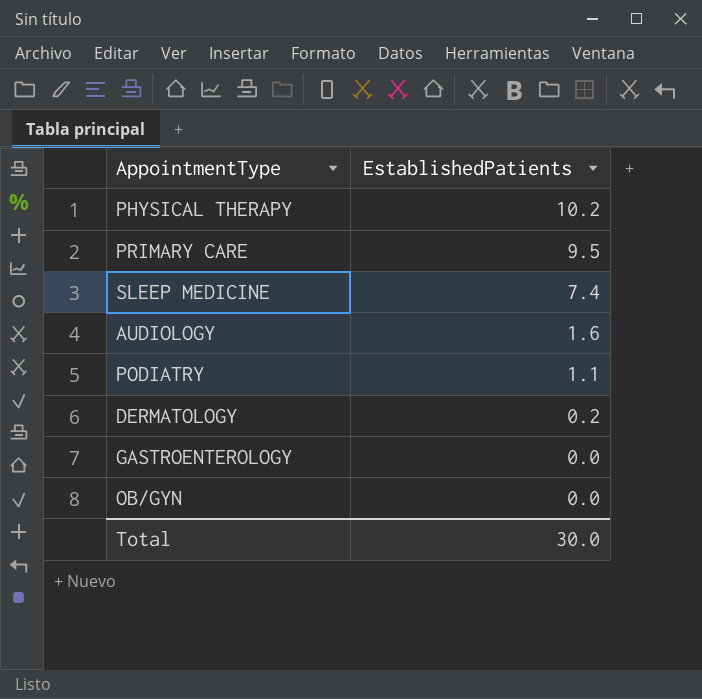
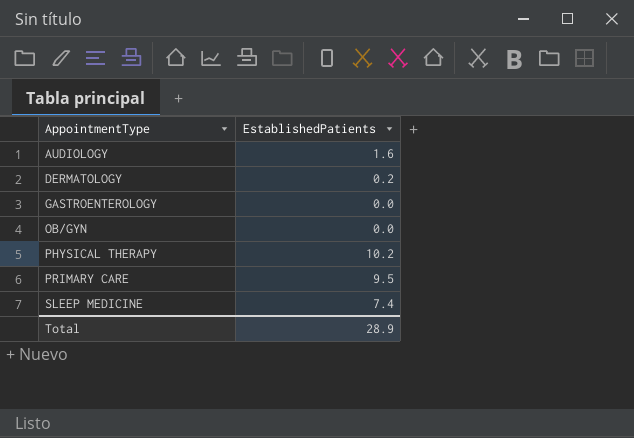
row order: EstablishedPatients descending -> AppointmentType ascending
row PODIATRY: 1.1 -> none
Total | EstablishedPatients: 30.0 -> 28.9

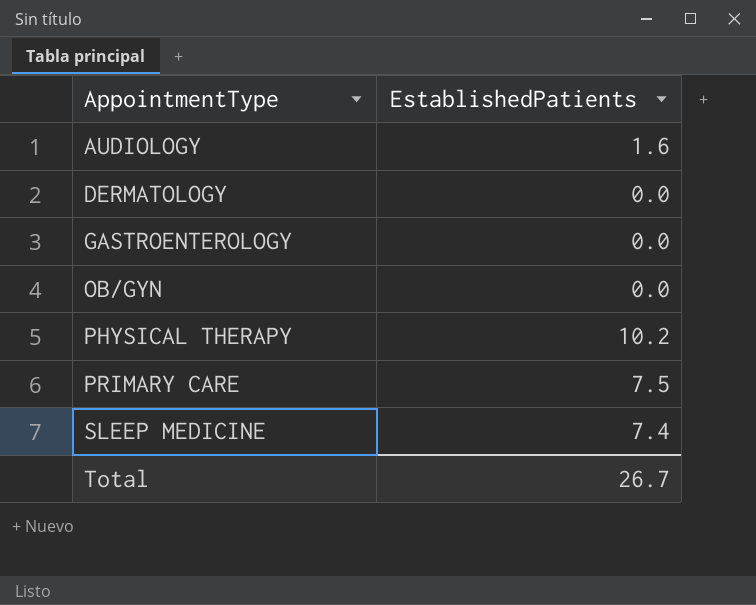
DERMATOLOGY | EstablishedPatients: 0.2 -> 0.0
PRIMARY CARE | EstablishedPatients: 9.5 -> 7.5
Total | EstablishedPatients: 28.9 -> 26.7

